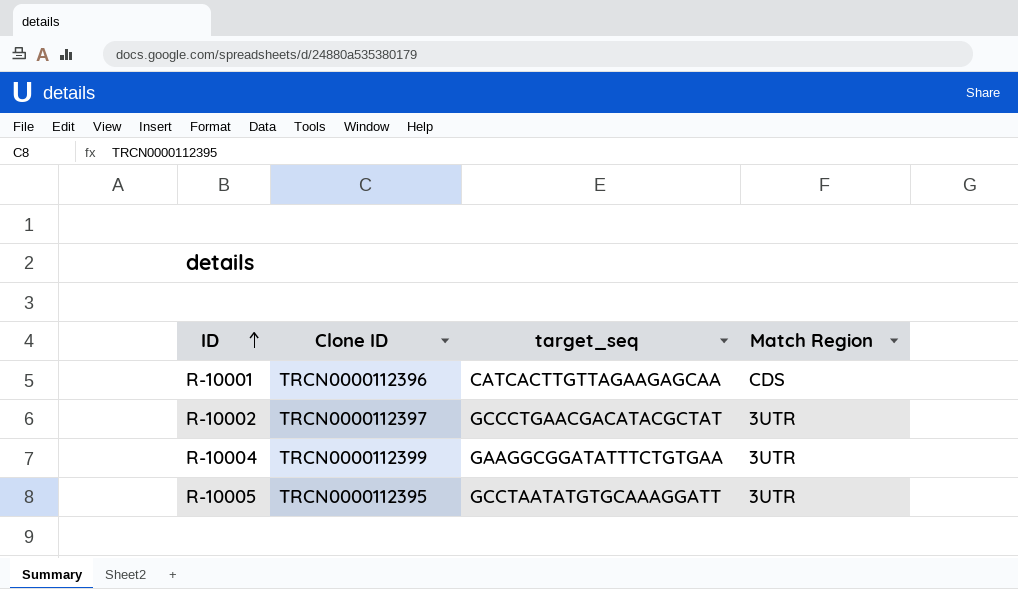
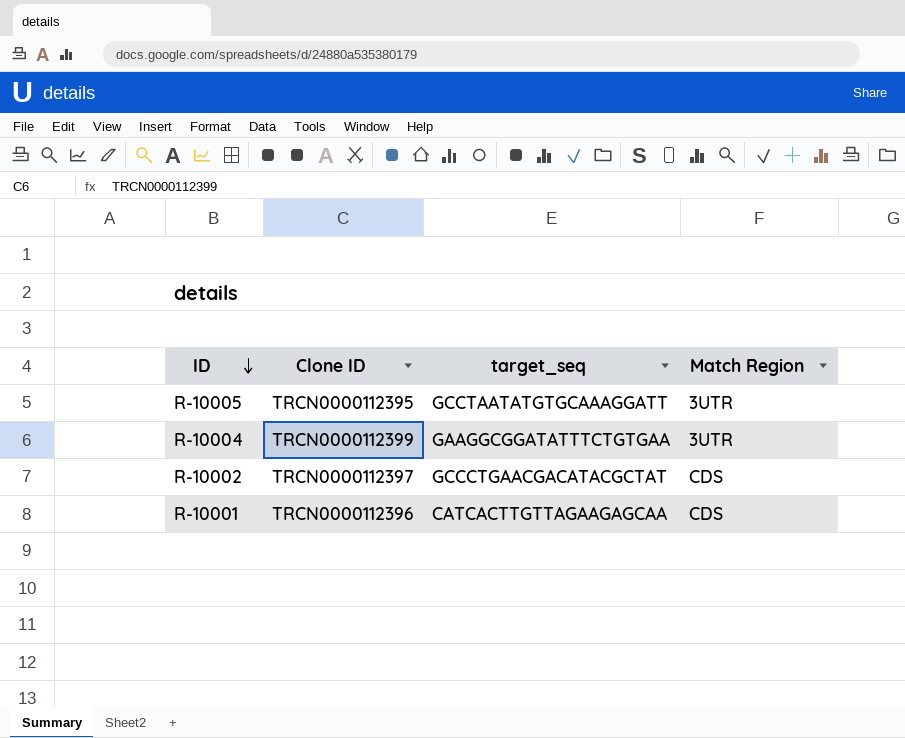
row order: ID ascending -> ID descending
R-10002 | Match Region: 3UTR -> CDS

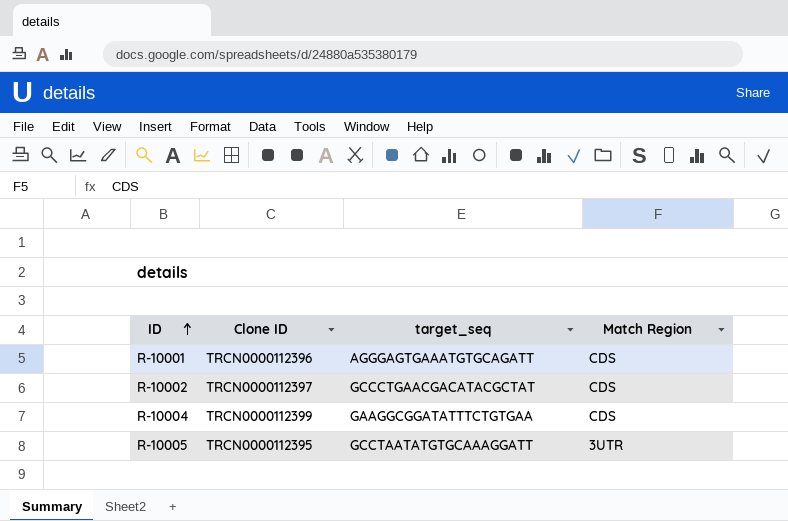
row order: ID descending -> ID ascending
R-10001 | target_seq: CATCACTTGTTAGAAGAGCAA -> AGGGAGTGAAATGTGCAGATT
R-10004 | Match Region: 3UTR -> CDS

